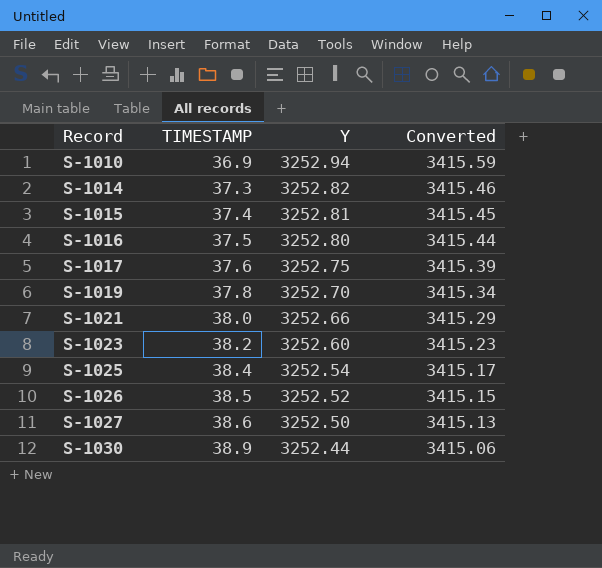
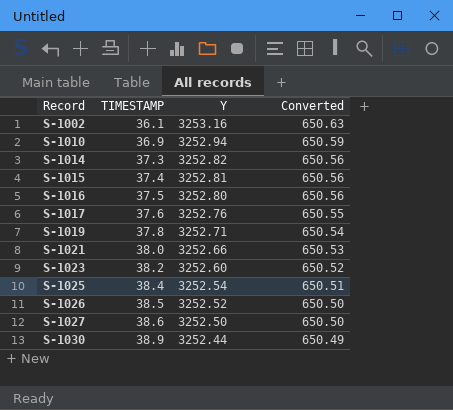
column Converted | formula: [Y] * 1.05 -> [Y] * 0.2
row S-1002: none -> 36.1 | 3253.16 | 650.63
S-1017 | Y: 3252.75 -> 3252.76
S-1019 | Y: 3252.70 -> 3252.71

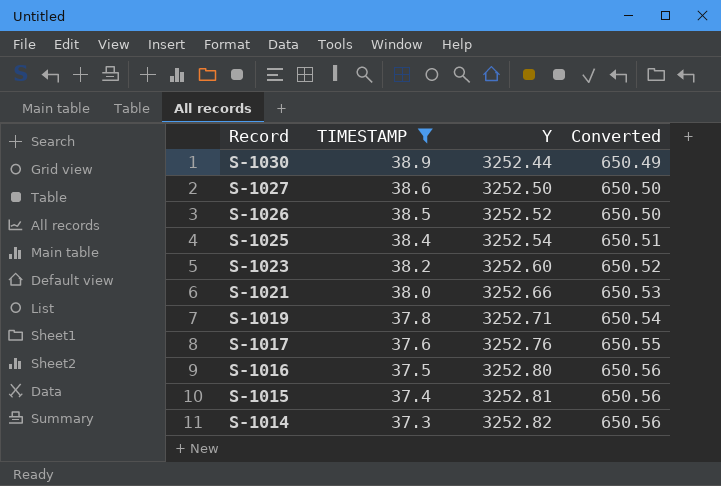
filter: none -> TIMESTAMP >= 37.3
row order: Record ascending -> Record descending

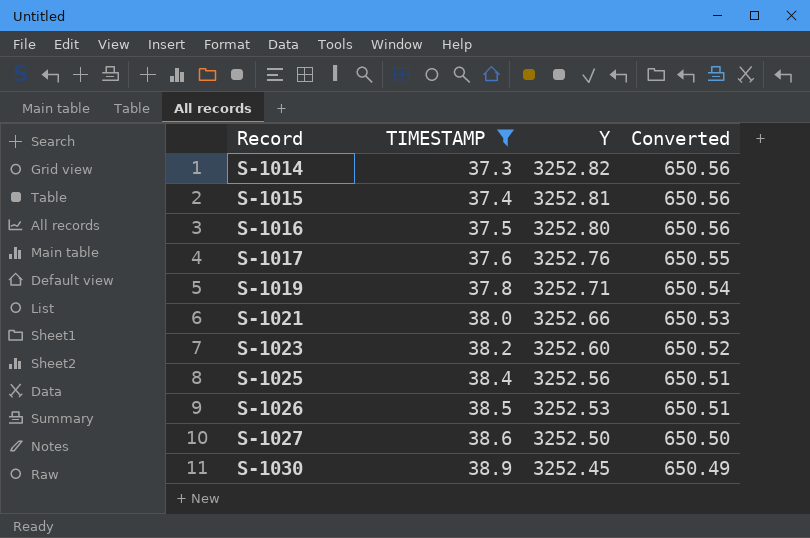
row order: Record descending -> Record ascending
S-1025 | Y: 3252.54 -> 3252.56
S-1026 | Y: 3252.52 -> 3252.53
S-1026 | Converted: 650.50 -> 650.51
S-1030 | Y: 3252.44 -> 3252.45

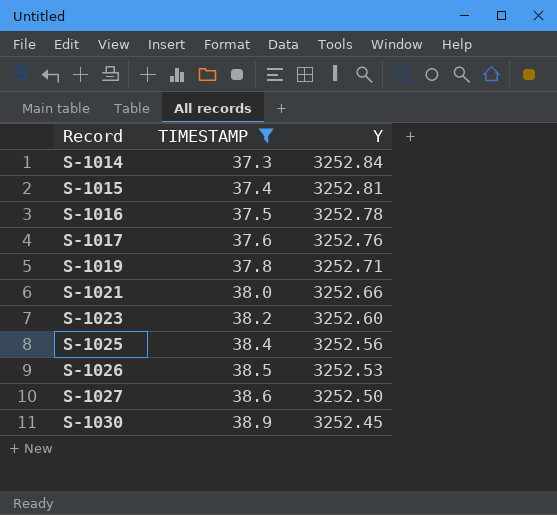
column Converted | formula: [Y] * 0.2 -> none
S-1014 | Y: 3252.82 -> 3252.84
S-1016 | Y: 3252.80 -> 3252.78

